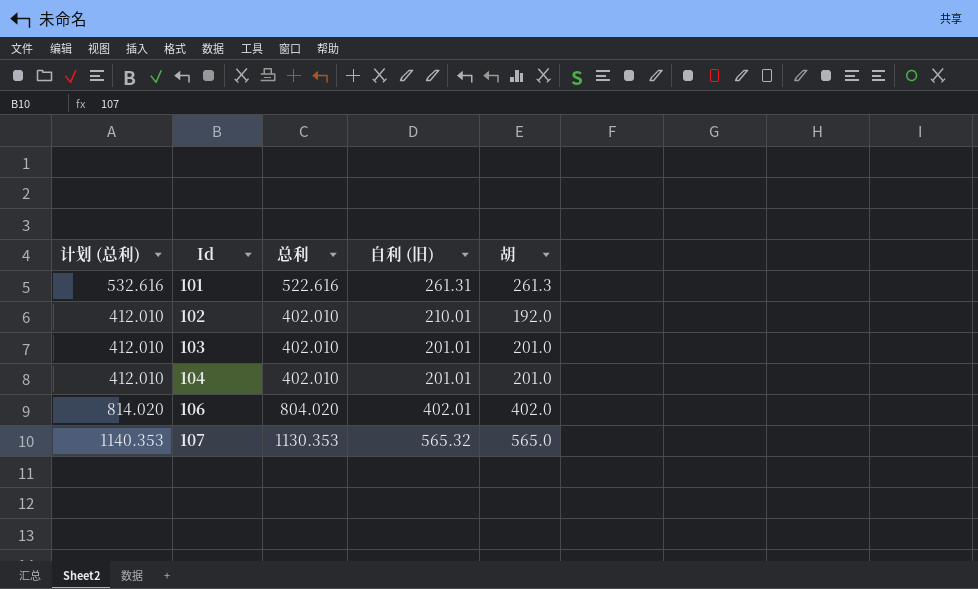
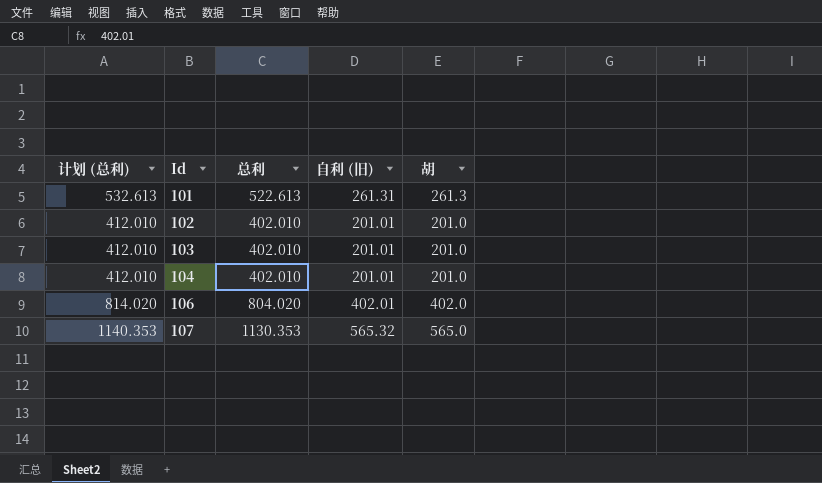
101 | 计划 (总利): 532.616 -> 532.613
101 | 总利: 522.616 -> 522.613
102 | 自利 (旧): 210.01 -> 201.01
102 | 胡: 192.0 -> 201.0

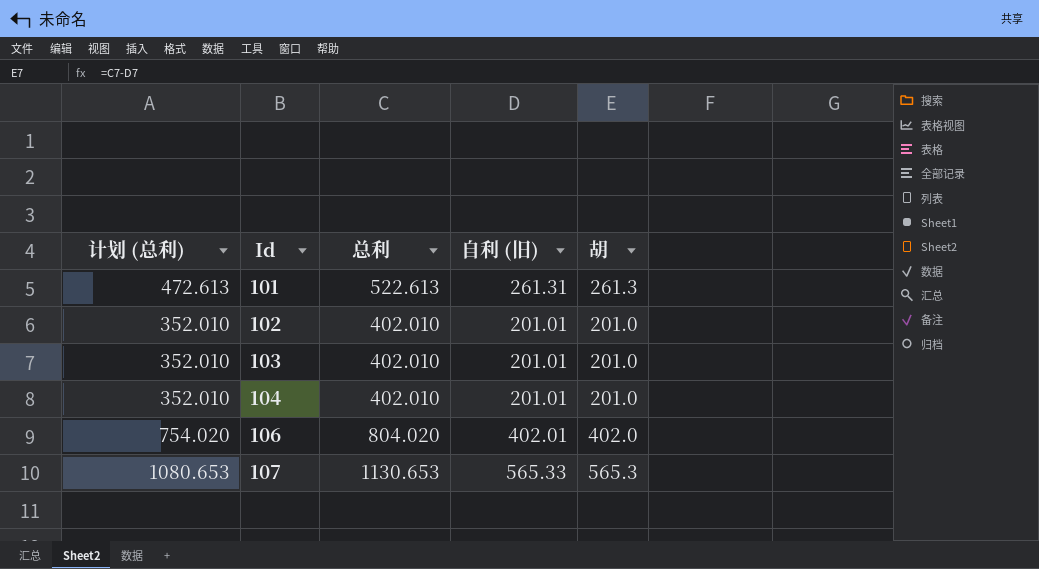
column 计划 (总利) | formula: [总利] + 10 -> [总利] - 50
107 | 总利: 1130.353 -> 1130.653
107 | 自利 (旧): 565.32 -> 565.33
107 | 胡: 565.0 -> 565.3

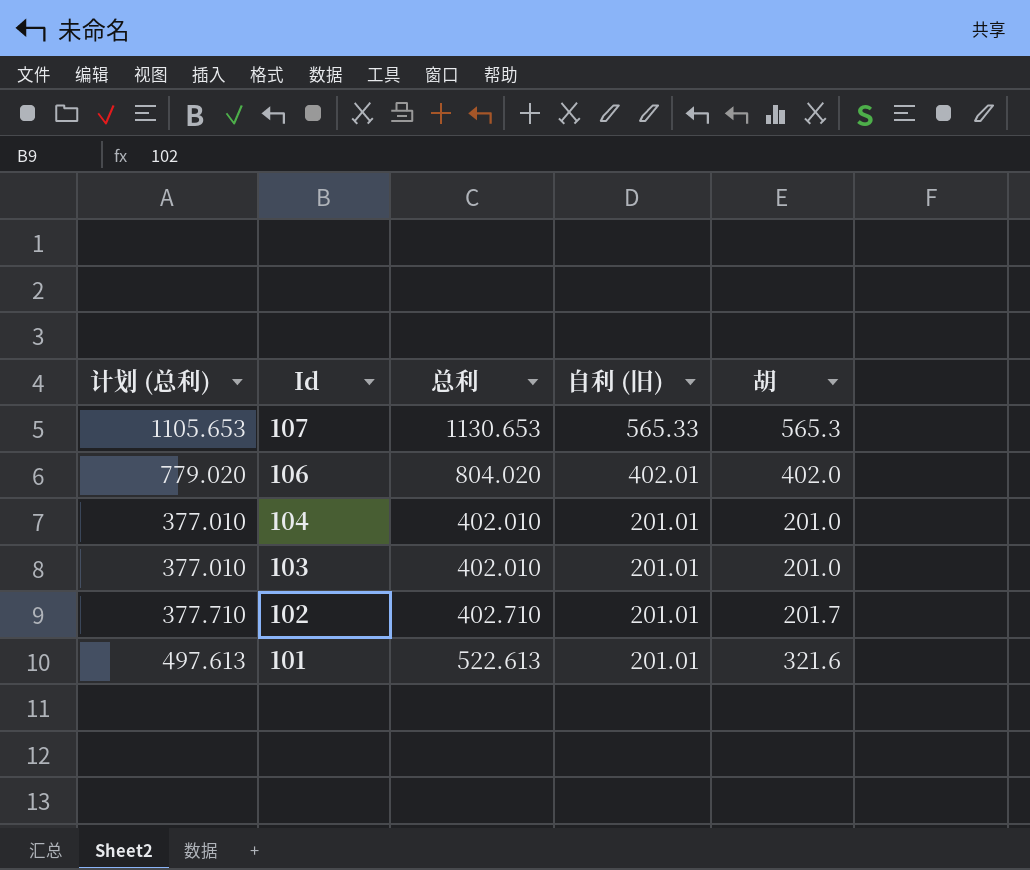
row order: Id ascending -> Id descending
column 计划 (总利) | formula: [总利] - 50 -> [总利] - 25
102 | 总利: 402.010 -> 402.710
102 | 胡: 201.0 -> 201.7
101 | 自利 (旧): 261.31 -> 201.01
101 | 胡: 261.3 -> 321.6

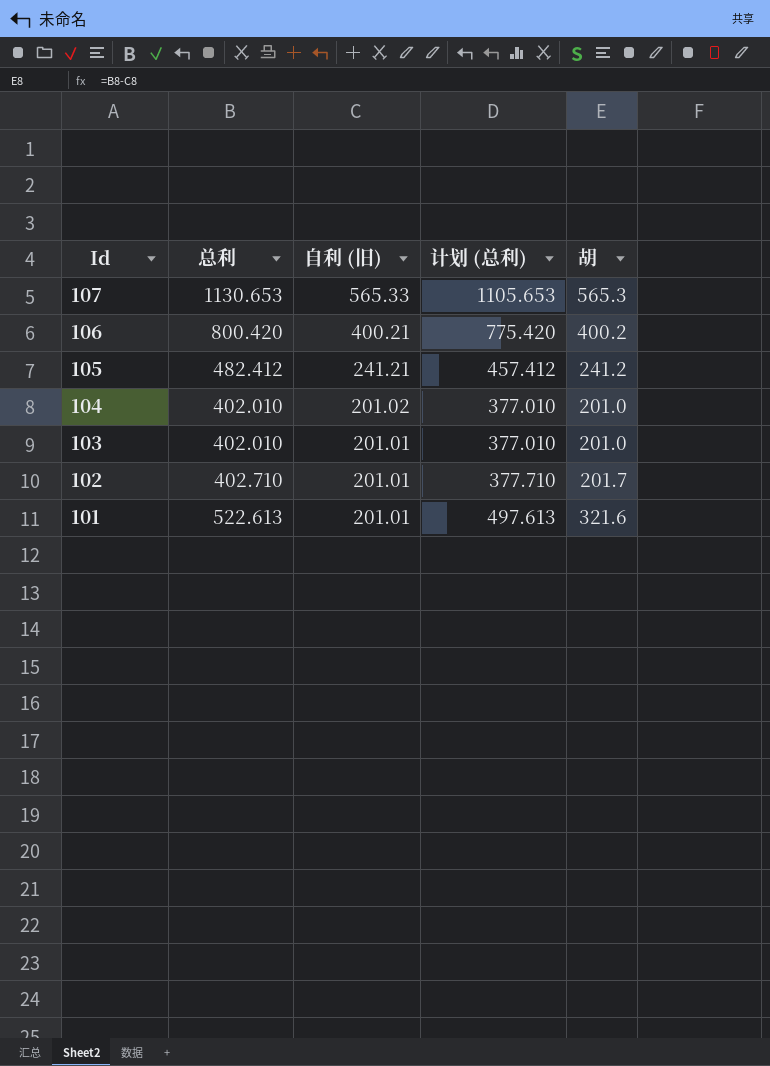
column 计划 (总利) | position: 1 -> 4
106 | 总利: 804.020 -> 800.420
106 | 自利 (旧): 402.01 -> 400.21
106 | 计划 (总利): 779.020 -> 775.420
106 | 胡: 402.0 -> 400.2
row 105: none -> 482.412 | 241.21 | 457.412 | 241.2
104 | 自利 (旧): 201.01 -> 201.02

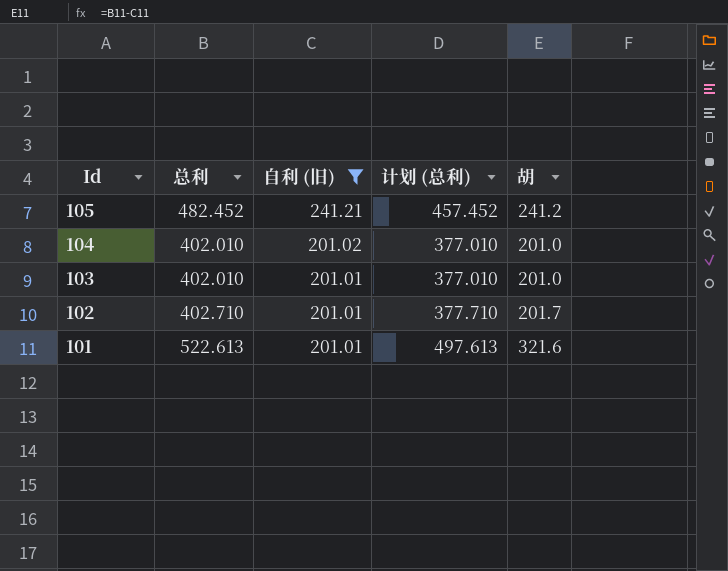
filter: none -> 自利 (旧) <= 241.21
105 | 总利: 482.412 -> 482.452
105 | 计划 (总利): 457.412 -> 457.452

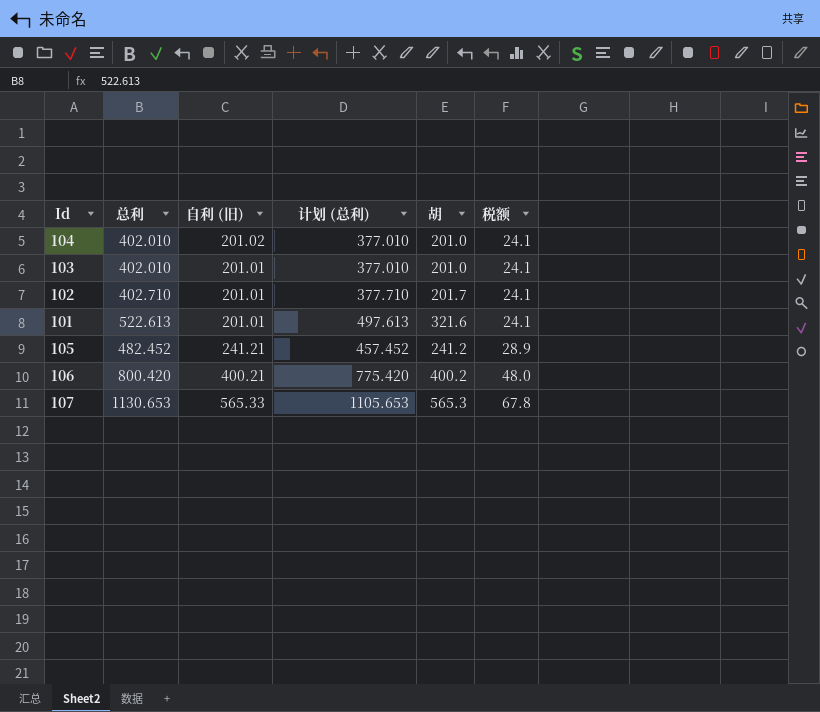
filter: 自利 (旧) <= 241.21 -> none
row order: Id descending -> 税额 ascending
column 税额 | formula: none -> [自利 (旧)] * 0.12

